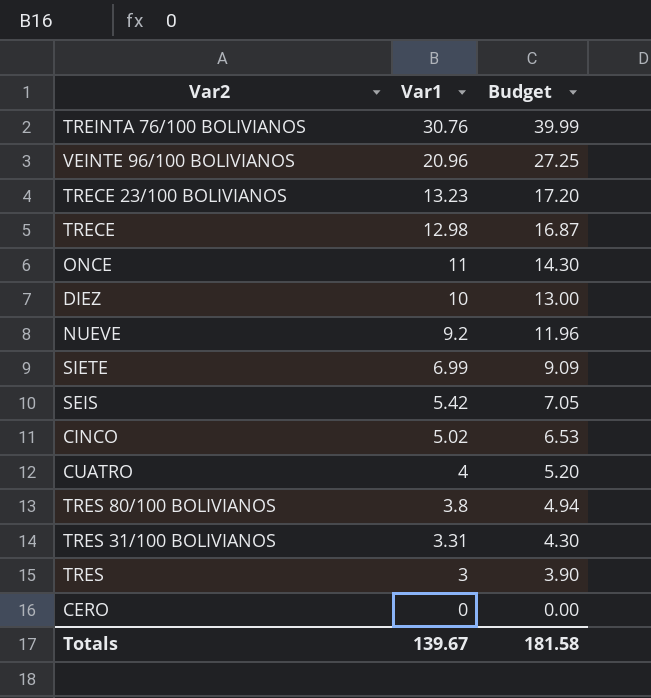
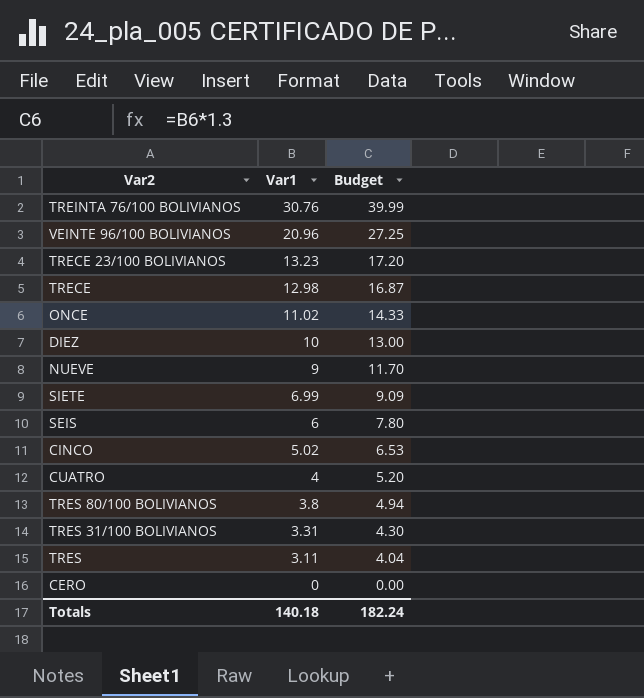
ONCE | Var1: 11 -> 11.02
ONCE | Budget: 14.30 -> 14.33
NUEVE | Var1: 9.2 -> 9
NUEVE | Budget: 11.96 -> 11.70
SEIS | Var1: 5.42 -> 6
SEIS | Budget: 7.05 -> 7.80
TRES | Var1: 3 -> 3.11
TRES | Budget: 3.90 -> 4.04
Totals | Var1: 139.67 -> 140.18
Totals | Budget: 181.58 -> 182.24

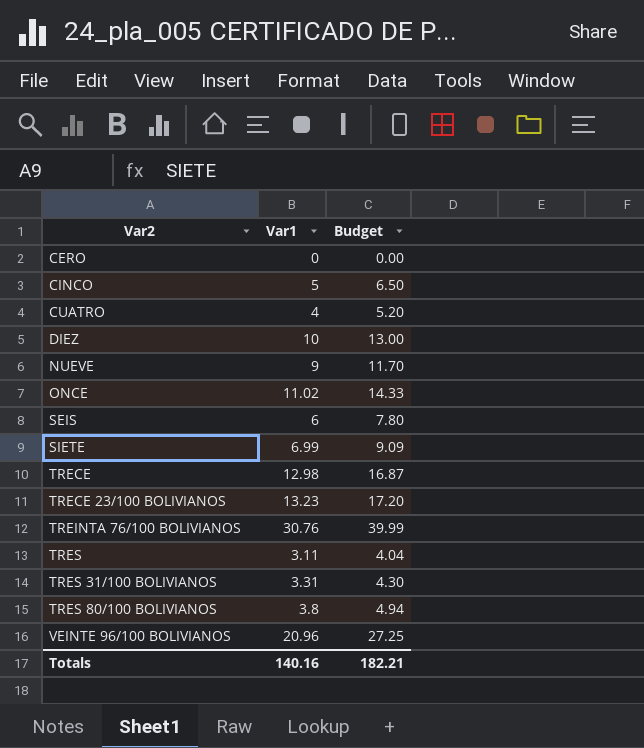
row order: Var1 descending -> Var2 ascending
CINCO | Var1: 5.02 -> 5
CINCO | Budget: 6.53 -> 6.50
Totals | Var1: 140.18 -> 140.16
Totals | Budget: 182.24 -> 182.21

